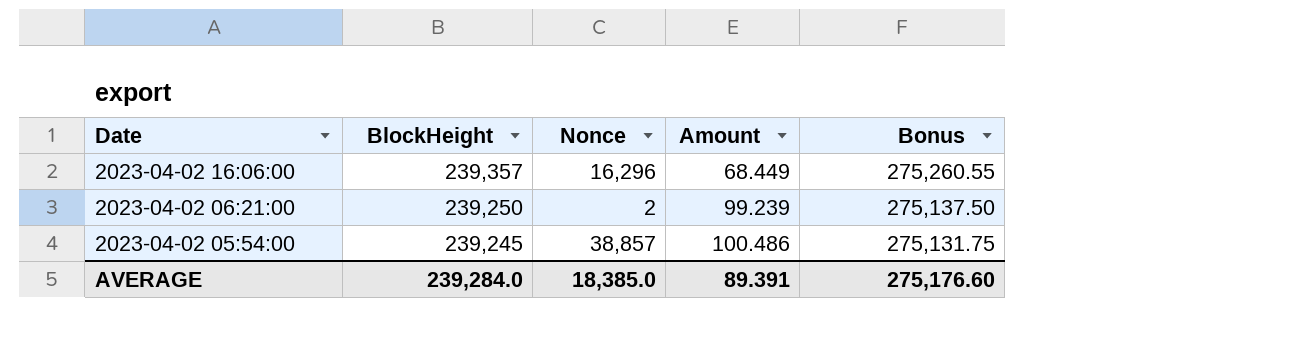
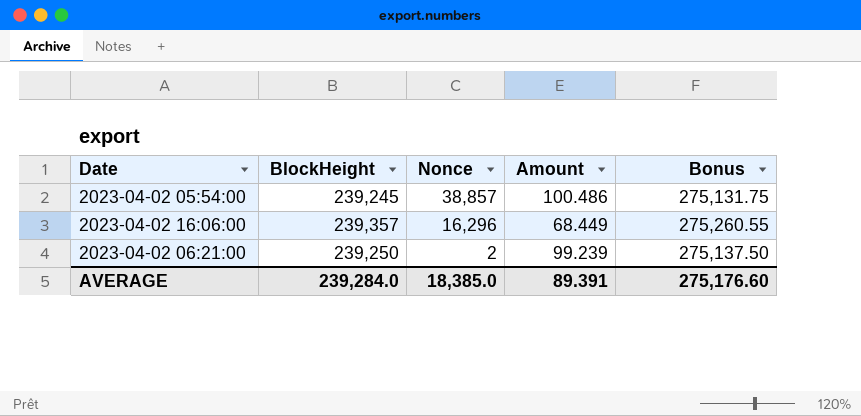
row order: Date descending -> Nonce descending

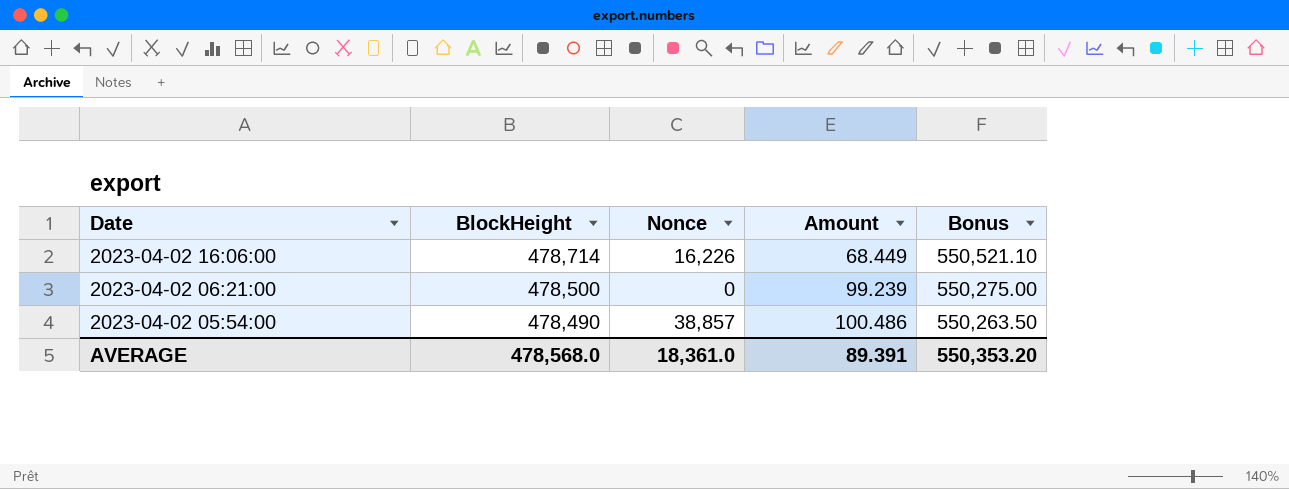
row order: Nonce descending -> Date descending
2023-04-02 16:06:00 | BlockHeight: 239,357 -> 478,714
2023-04-02 16:06:00 | Nonce: 16,296 -> 16,226
2023-04-02 16:06:00 | Bonus: 275,260.55 -> 550,521.10
2023-04-02 06:21:00 | BlockHeight: 239,250 -> 478,500
2023-04-02 06:21:00 | Nonce: 2 -> 0
2023-04-02 06:21:00 | Bonus: 275,137.50 -> 550,275.00
2023-04-02 05:54:00 | BlockHeight: 239,245 -> 478,490
2023-04-02 05:54:00 | Bonus: 275,131.75 -> 550,263.50
AVERAGE | BlockHeight: 239,284.0 -> 478,568.0
AVERAGE | Nonce: 18,385.0 -> 18,361.0
AVERAGE | Bonus: 275,176.60 -> 550,353.20

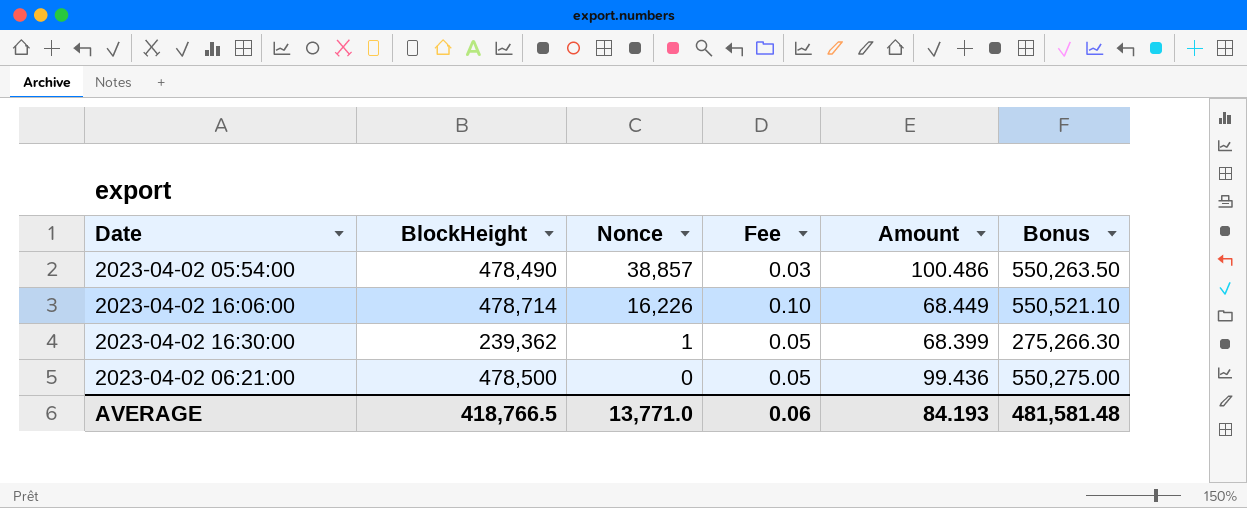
row order: Date descending -> Nonce descending
column Fee | position: none -> 4
row 2023-04-02 16:30:00: none -> 239,362 | 1 | 0.05 | 68.399 | 275,266.30
2023-04-02 06:21:00 | Amount: 99.239 -> 99.436
AVERAGE | BlockHeight: 478,568.0 -> 418,766.5
AVERAGE | Nonce: 18,361.0 -> 13,771.0
AVERAGE | Amount: 89.391 -> 84.193
AVERAGE | Bonus: 550,353.20 -> 481,581.48

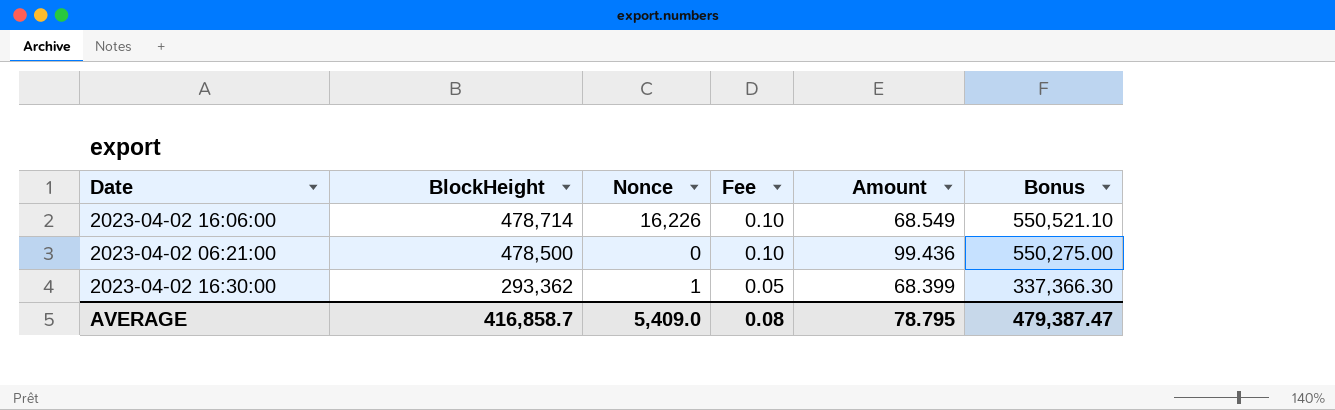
row order: Nonce descending -> BlockHeight descending
row 2023-04-02 05:54:00: 478,490 | 38,857 | 0.03 | 100.486 | 550,263.50 -> none
2023-04-02 16:06:00 | Amount: 68.449 -> 68.549
2023-04-02 06:21:00 | Fee: 0.05 -> 0.10
2023-04-02 16:30:00 | BlockHeight: 239,362 -> 293,362
2023-04-02 16:30:00 | Bonus: 275,266.30 -> 337,366.30
AVERAGE | BlockHeight: 418,766.5 -> 416,858.7
AVERAGE | Nonce: 13,771.0 -> 5,409.0
AVERAGE | Fee: 0.06 -> 0.08
AVERAGE | Amount: 84.193 -> 78.795
AVERAGE | Bonus: 481,581.48 -> 479,387.47

